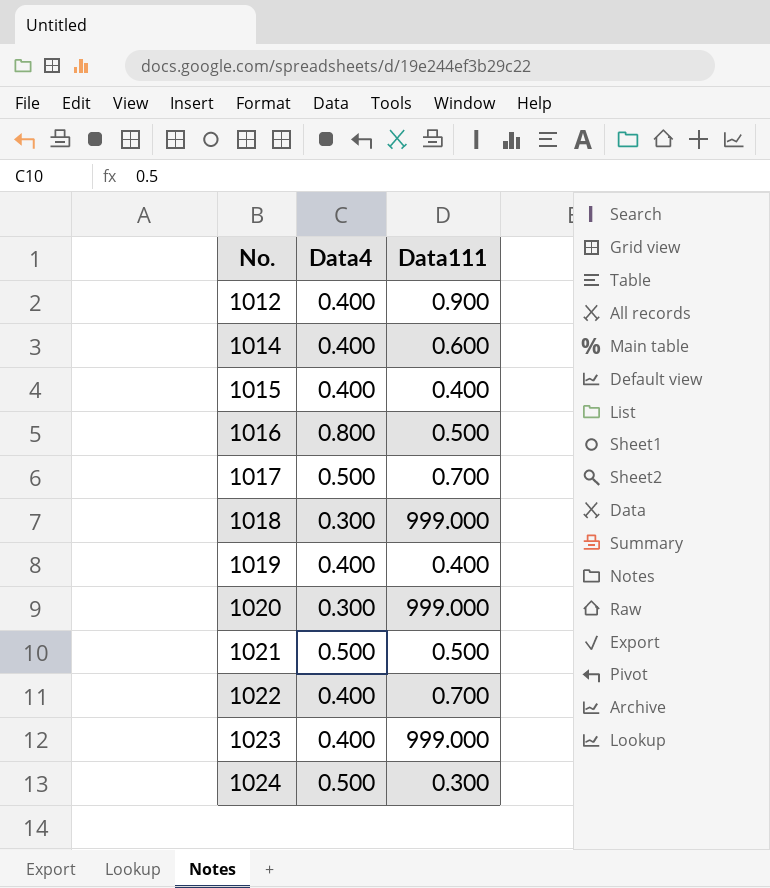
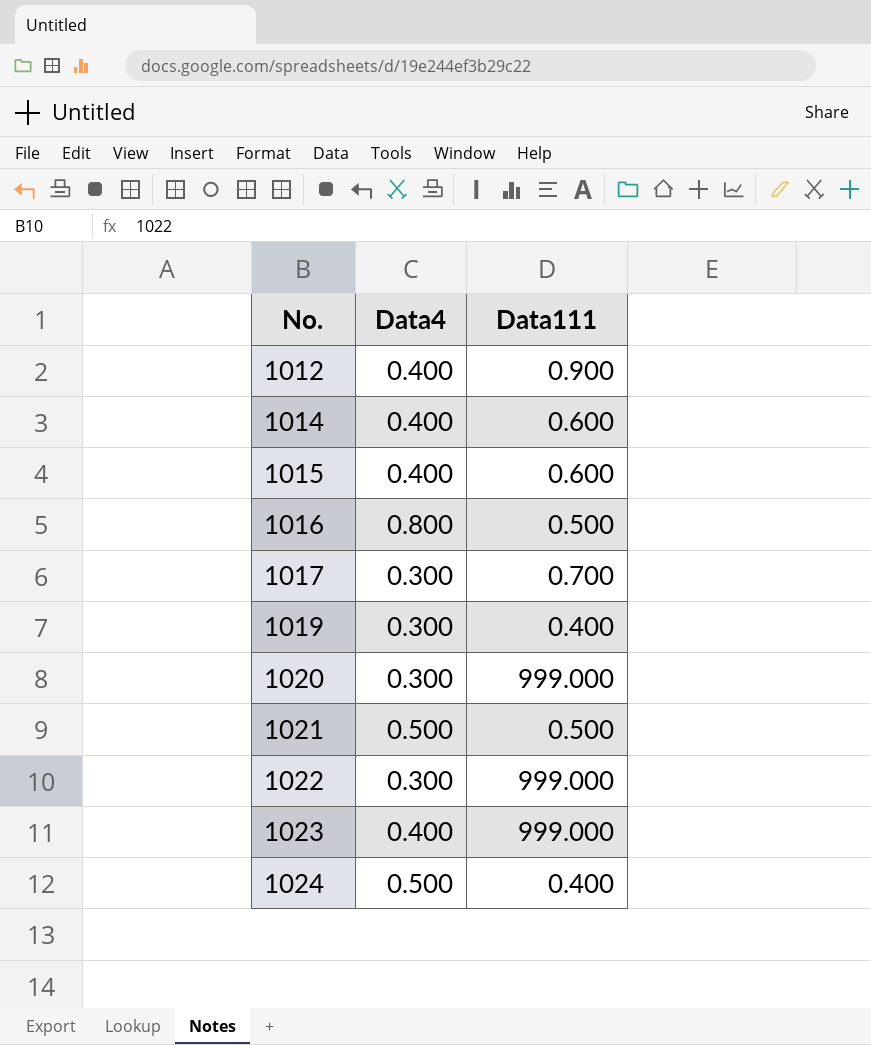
row 1018: 0.300 | 999.000 -> none
1015 | Data111: 0.400 -> 0.600
1017 | Data4: 0.500 -> 0.300
1019 | Data4: 0.400 -> 0.300
1022 | Data4: 0.400 -> 0.300
1022 | Data111: 0.700 -> 999.000
1024 | Data111: 0.300 -> 0.400

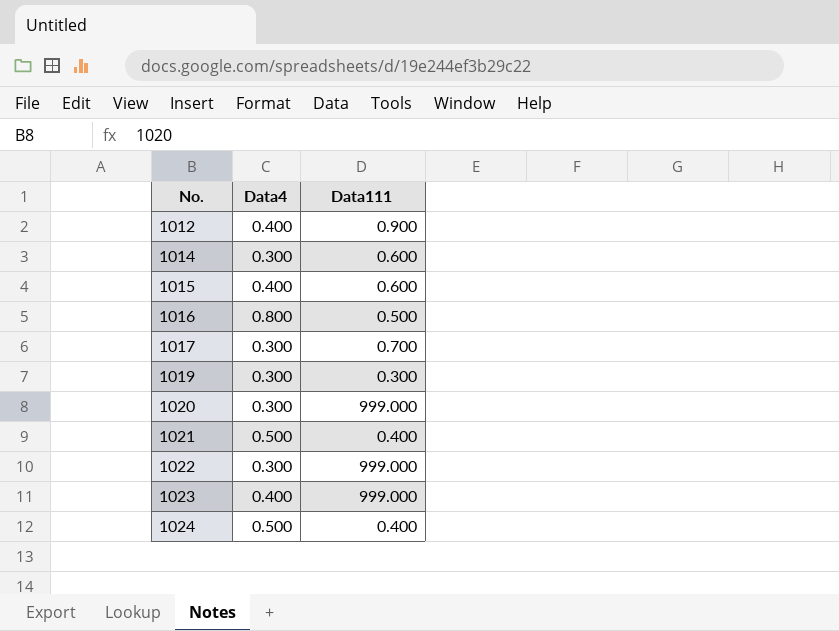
1014 | Data4: 0.400 -> 0.300
1019 | Data111: 0.400 -> 0.300
1021 | Data111: 0.500 -> 0.400

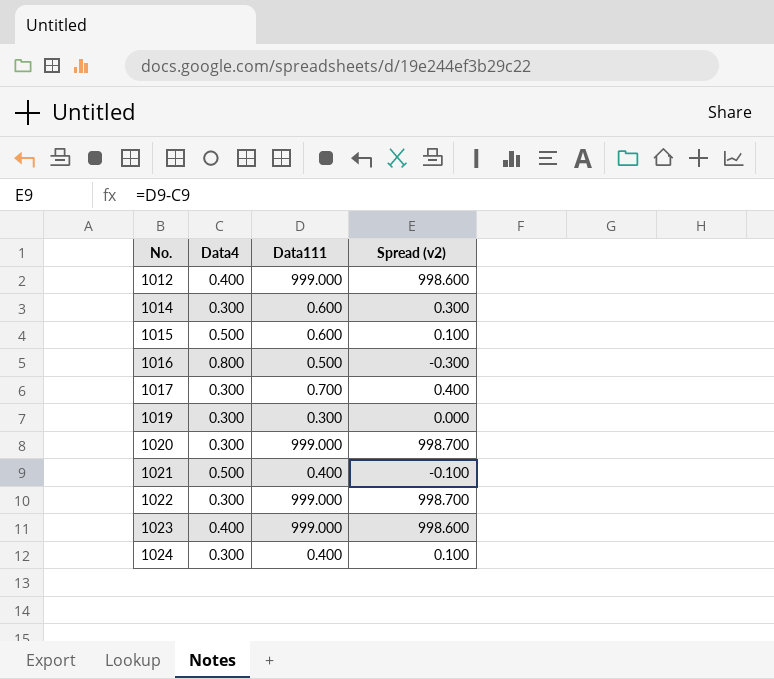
column Spread (v2) | formula: none -> [Data111] - [Data4]
1012 | Data111: 0.900 -> 999.000
1015 | Data4: 0.400 -> 0.500
1024 | Data4: 0.500 -> 0.300

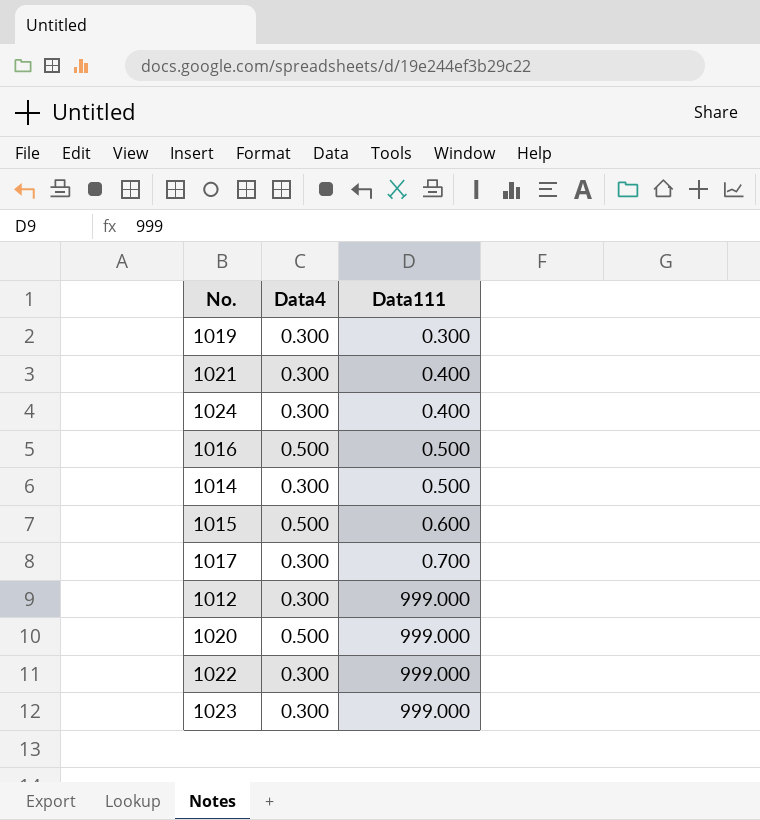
row order: No. ascending -> Data111 ascending
column Spread (v2) | formula: [Data111] - [Data4] -> none
1021 | Data4: 0.500 -> 0.300
1016 | Data4: 0.800 -> 0.500
1014 | Data111: 0.600 -> 0.500
1012 | Data4: 0.400 -> 0.300
1020 | Data4: 0.300 -> 0.500
1023 | Data4: 0.400 -> 0.300

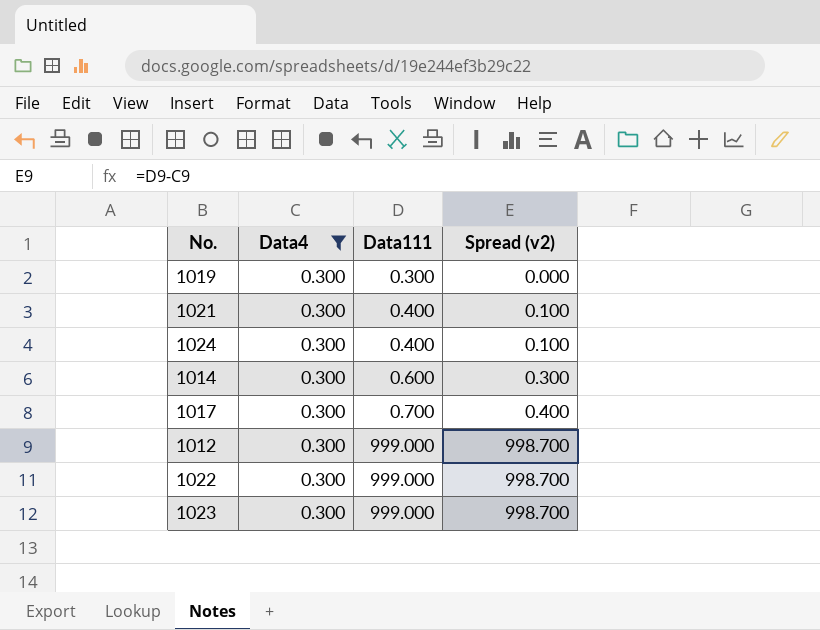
filter: none -> Data4 = 0.300
column Spread (v2) | formula: none -> [Data111] - [Data4]
1014 | Data111: 0.500 -> 0.600

